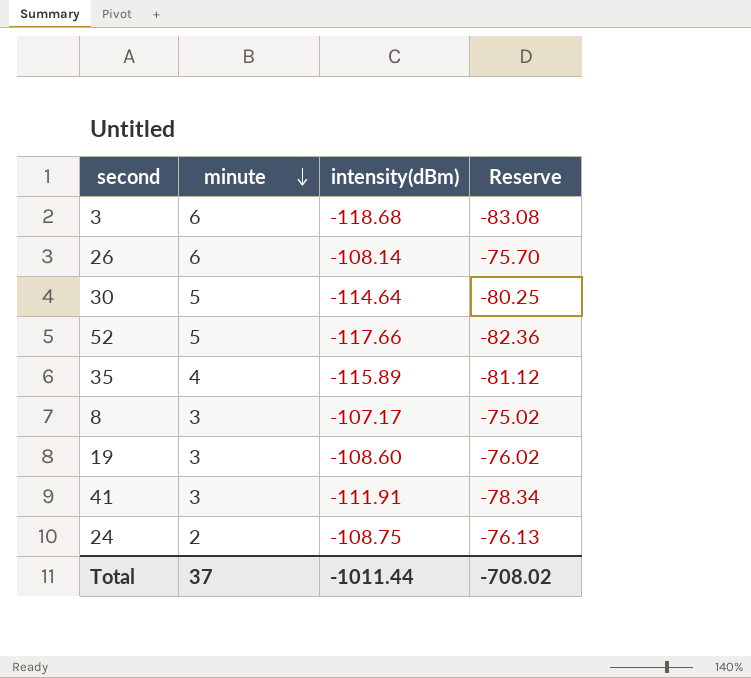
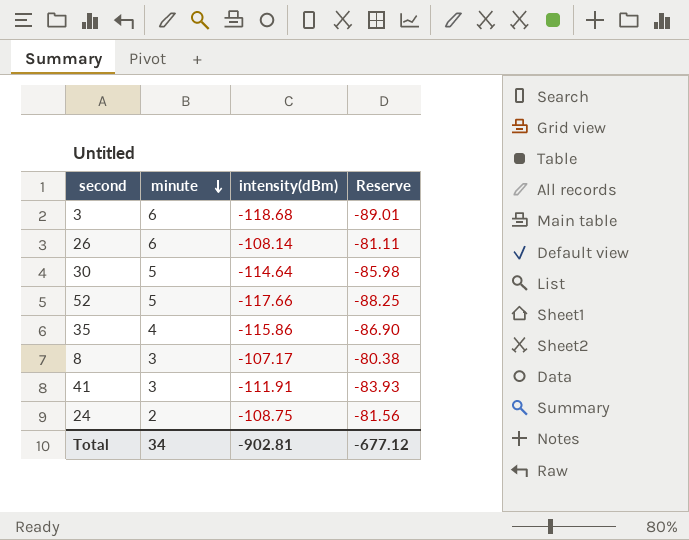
column Reserve | formula: [intensity(dBm)] * 0.7 -> [intensity(dBm)] * 0.75
row 19: 3 | -108.60 | -76.02 -> none
35 | intensity(dBm): -115.89 -> -115.86
Total | minute: 37 -> 34
Total | intensity(dBm): -1011.44 -> -902.81
Total | Reserve: -708.02 -> -677.12

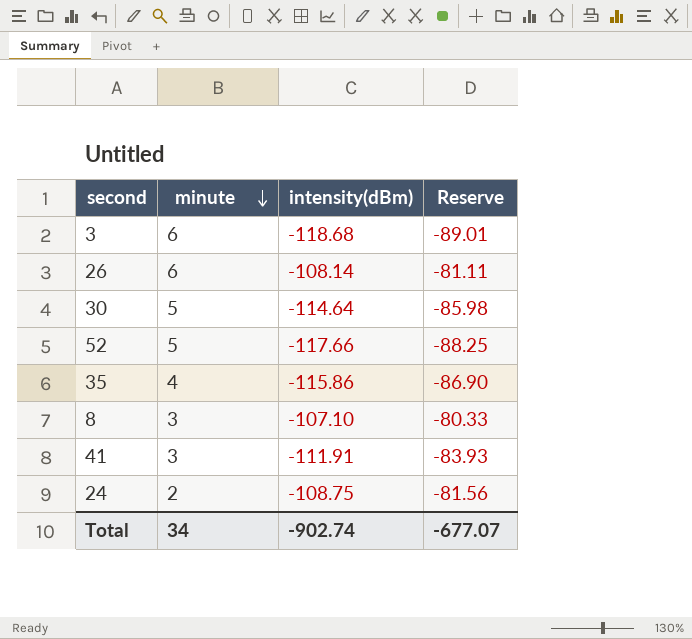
8 | intensity(dBm): -107.17 -> -107.10
8 | Reserve: -80.38 -> -80.33
Total | intensity(dBm): -902.81 -> -902.74
Total | Reserve: -677.12 -> -677.07

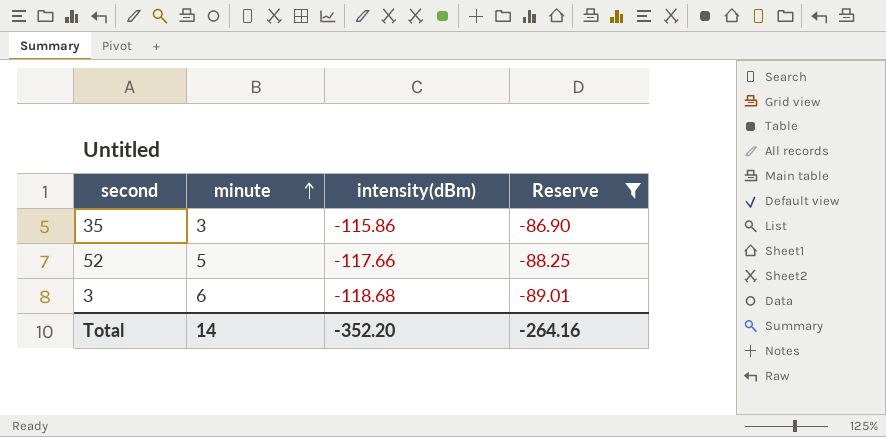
filter: none -> Reserve <= -86.90
row order: minute descending -> minute ascending
35 | minute: 4 -> 3
Total | minute: 34 -> 14
Total | intensity(dBm): -902.74 -> -352.20
Total | Reserve: -677.07 -> -264.16

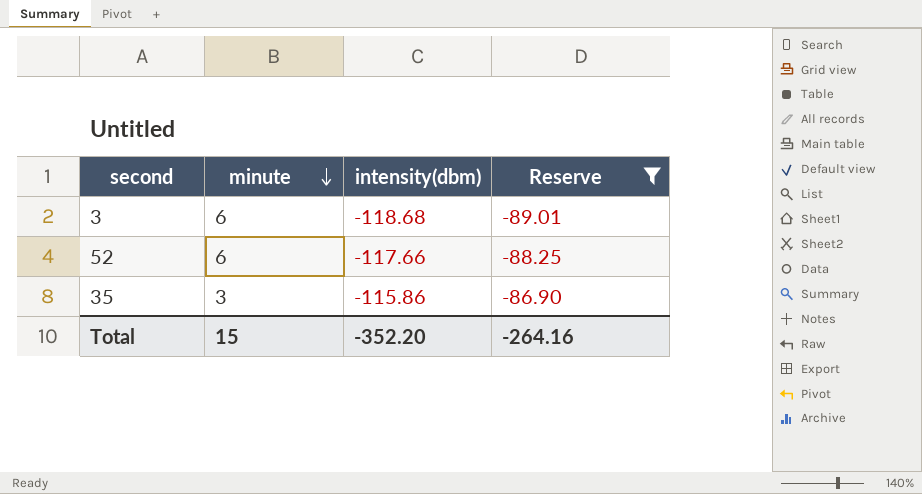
row order: minute ascending -> minute descending
column name: intensity(dBm) -> intensity(dbm)
52 | minute: 5 -> 6
Total | minute: 14 -> 15

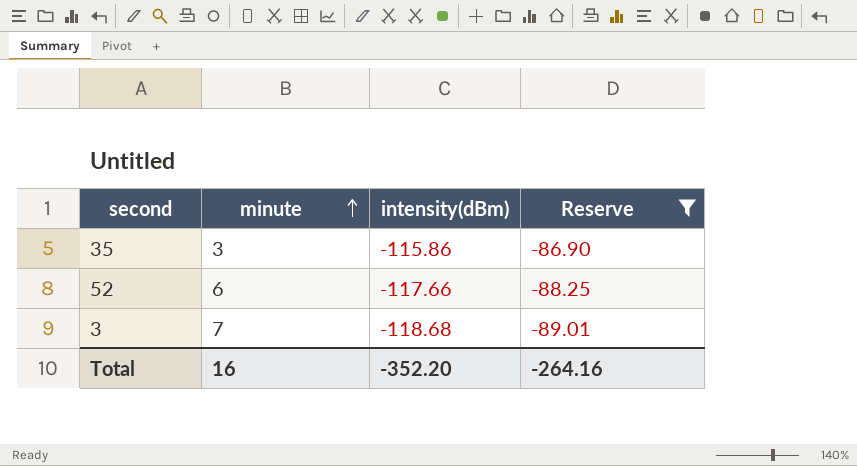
row order: minute descending -> minute ascending
column name: intensity(dbm) -> intensity(dBm)
3 | minute: 6 -> 7
Total | minute: 15 -> 16

